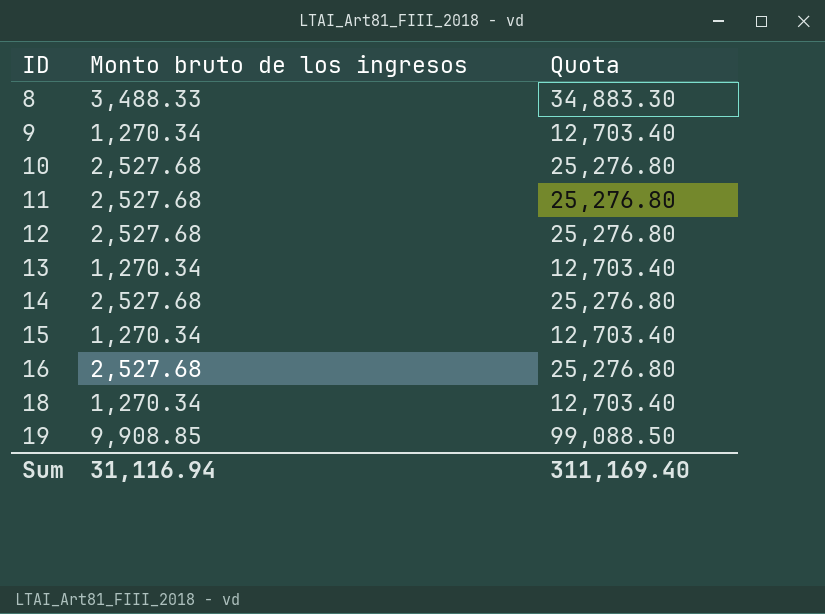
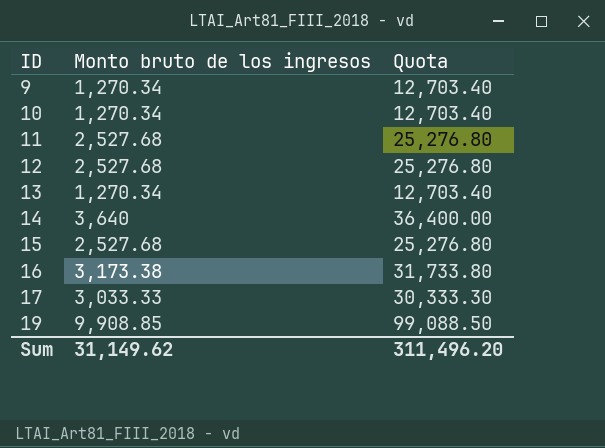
row 8: 3,488.33 | 34,883.30 -> none
row 18: 1,270.34 | 12,703.40 -> none
10 | Monto bruto de los ingresos: 2,527.68 -> 1,270.34
10 | Quota: 25,276.80 -> 12,703.40
14 | Monto bruto de los ingresos: 2,527.68 -> 3,640
14 | Quota: 25,276.80 -> 36,400.00
15 | Monto bruto de los ingresos: 1,270.34 -> 2,527.68
15 | Quota: 12,703.40 -> 25,276.80
16 | Monto bruto de los ingresos: 2,527.68 -> 3,173.38
16 | Quota: 25,276.80 -> 31,733.80
row 17: none -> 3,033.33 | 30,333.30
Sum | Monto bruto de los ingresos: 31,116.94 -> 31,149.62
Sum | Quota: 311,169.40 -> 311,496.20

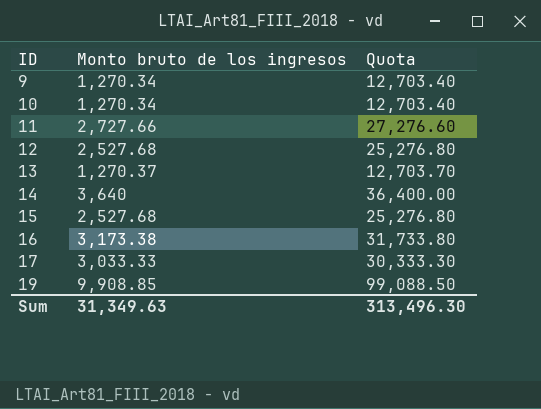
11 | Monto bruto de los ingresos: 2,527.68 -> 2,727.66
11 | Quota: 25,276.80 -> 27,276.60
13 | Monto bruto de los ingresos: 1,270.34 -> 1,270.37
13 | Quota: 12,703.40 -> 12,703.70
Sum | Monto bruto de los ingresos: 31,149.62 -> 31,349.63
Sum | Quota: 311,496.20 -> 313,496.30

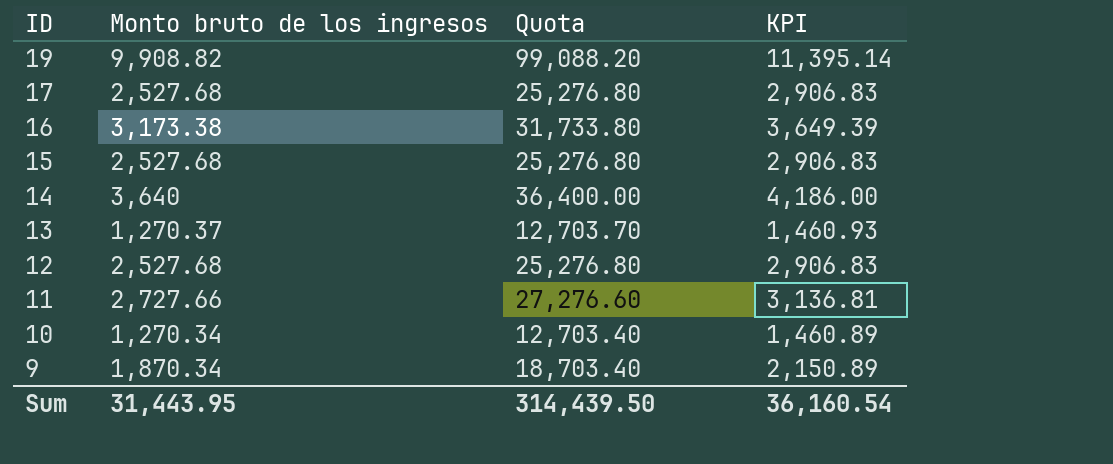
row order: ID ascending -> ID descending
column KPI | formula: none -> [Monto bruto de los ingresos] * 1.15
19 | Monto bruto de los ingresos: 9,908.85 -> 9,908.82
19 | Quota: 99,088.50 -> 99,088.20
17 | Monto bruto de los ingresos: 3,033.33 -> 2,527.68
17 | Quota: 30,333.30 -> 25,276.80
9 | Monto bruto de los ingresos: 1,270.34 -> 1,870.34
9 | Quota: 12,703.40 -> 18,703.40
Sum | Monto bruto de los ingresos: 31,349.63 -> 31,443.95
Sum | Quota: 313,496.30 -> 314,439.50

